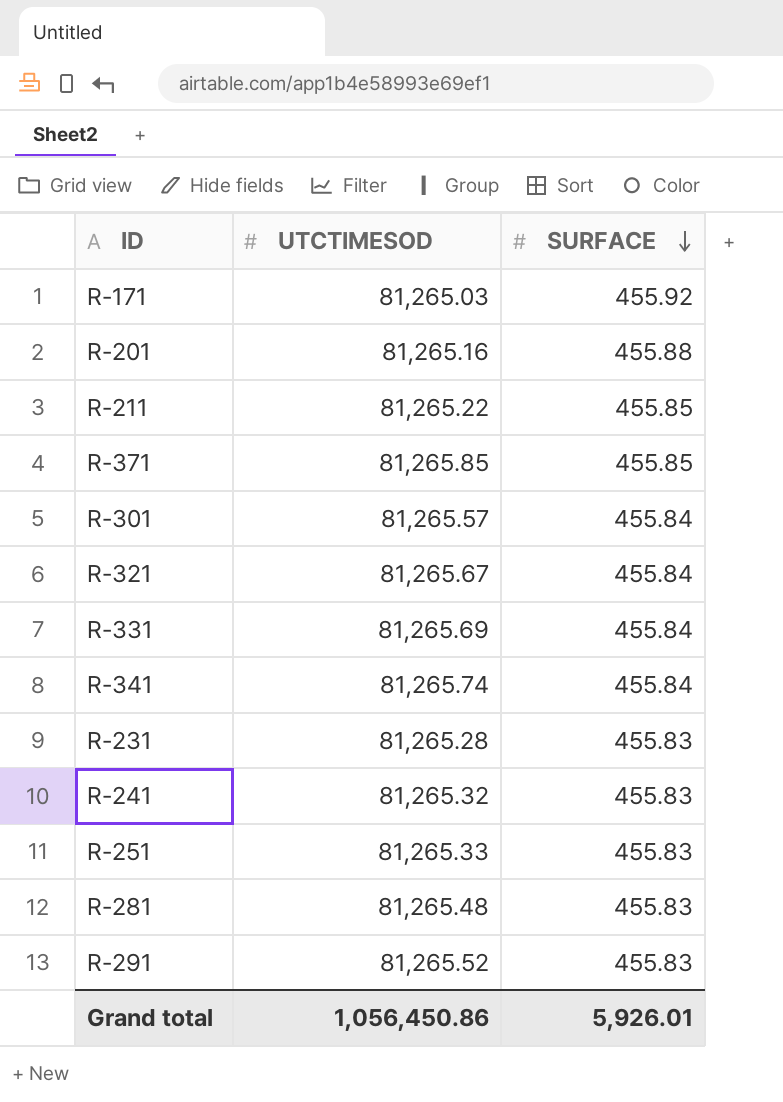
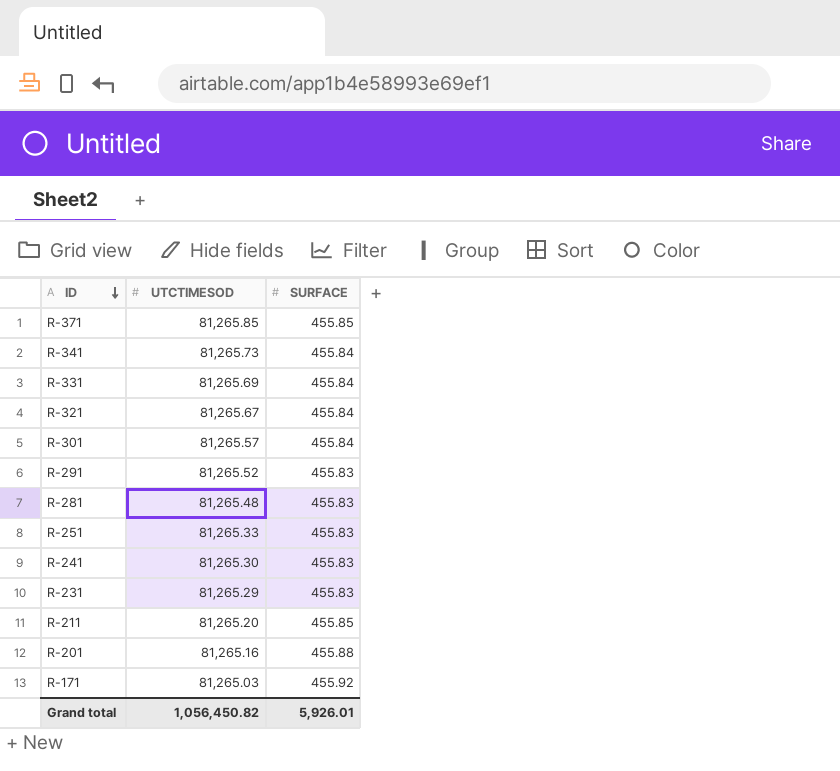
row order: SURFACE descending -> ID descending
R-341 | UTCTIMESOD: 81,265.74 -> 81,265.73
R-241 | UTCTIMESOD: 81,265.32 -> 81,265.30
R-231 | UTCTIMESOD: 81,265.28 -> 81,265.29
R-211 | UTCTIMESOD: 81,265.22 -> 81,265.20
Grand total | UTCTIMESOD: 1,056,450.86 -> 1,056,450.82

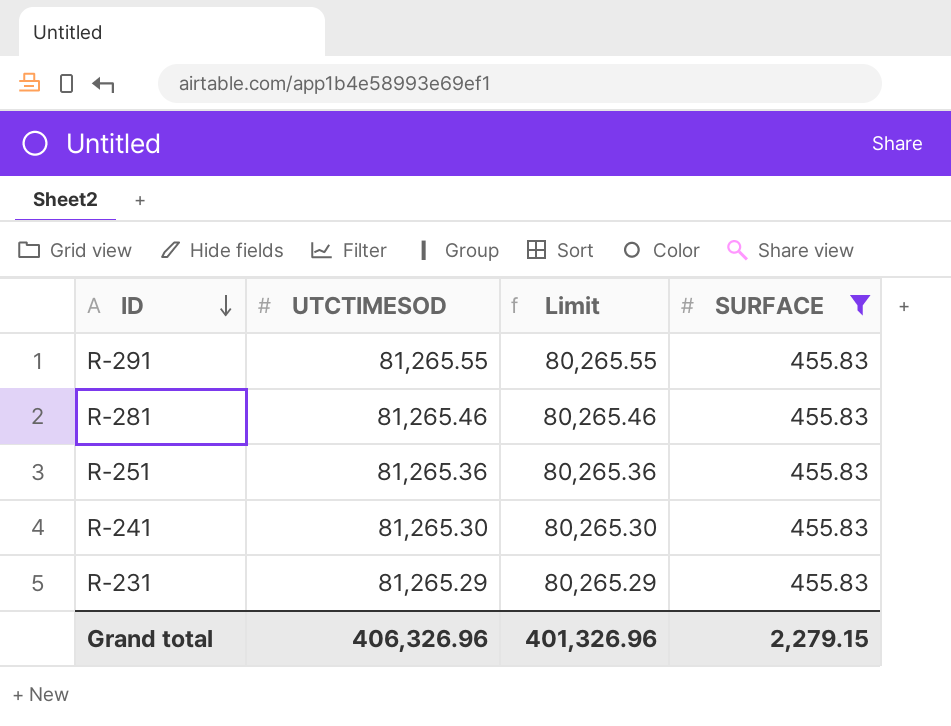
filter: none -> SURFACE = 455.83
column Limit | formula: none -> [UTCTIMESOD] - 1000
R-291 | UTCTIMESOD: 81,265.52 -> 81,265.55
R-281 | UTCTIMESOD: 81,265.48 -> 81,265.46
R-251 | UTCTIMESOD: 81,265.33 -> 81,265.36
Grand total | UTCTIMESOD: 1,056,450.82 -> 406,326.96
Grand total | SURFACE: 5,926.01 -> 2,279.15

